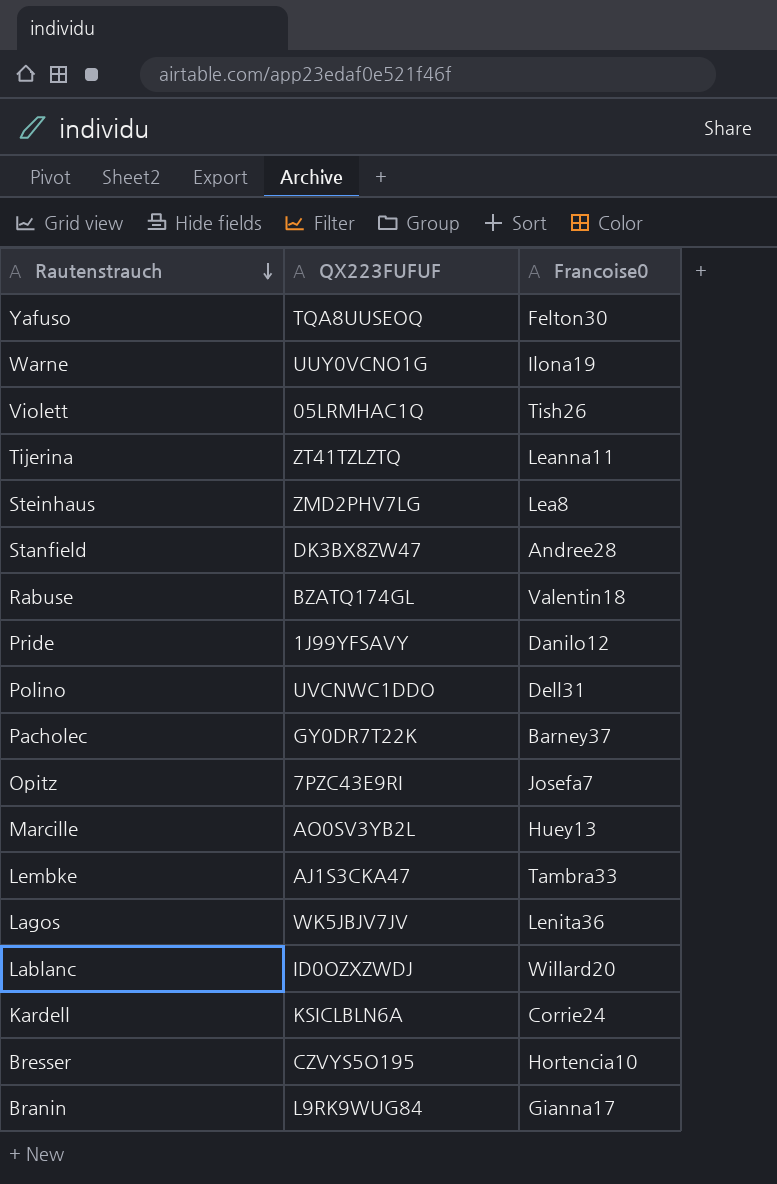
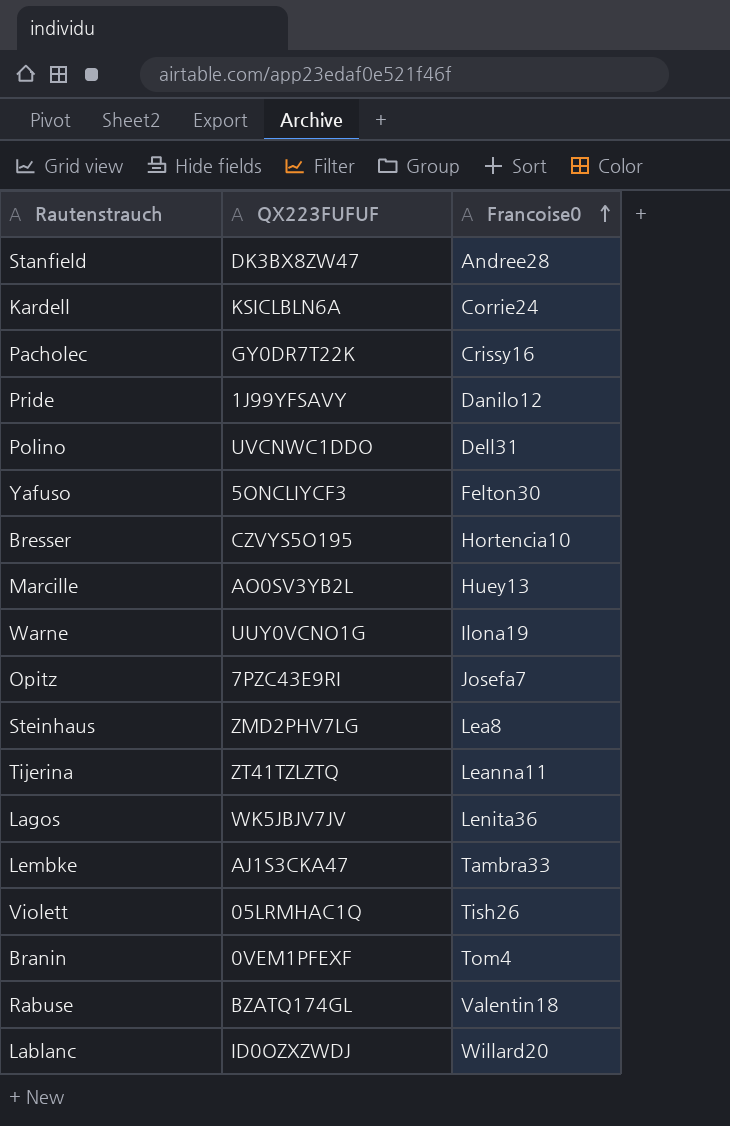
row order: Rautenstrauch descending -> Francoise0 ascending
Pacholec | Francoise0: Barney37 -> Crissy16
Yafuso | QX223FUFUF: TQA8UUSEOQ -> 5ONCLIYCF3
Branin | QX223FUFUF: L9RK9WUG84 -> 0VEM1PFEXF
Branin | Francoise0: Gianna17 -> Tom4

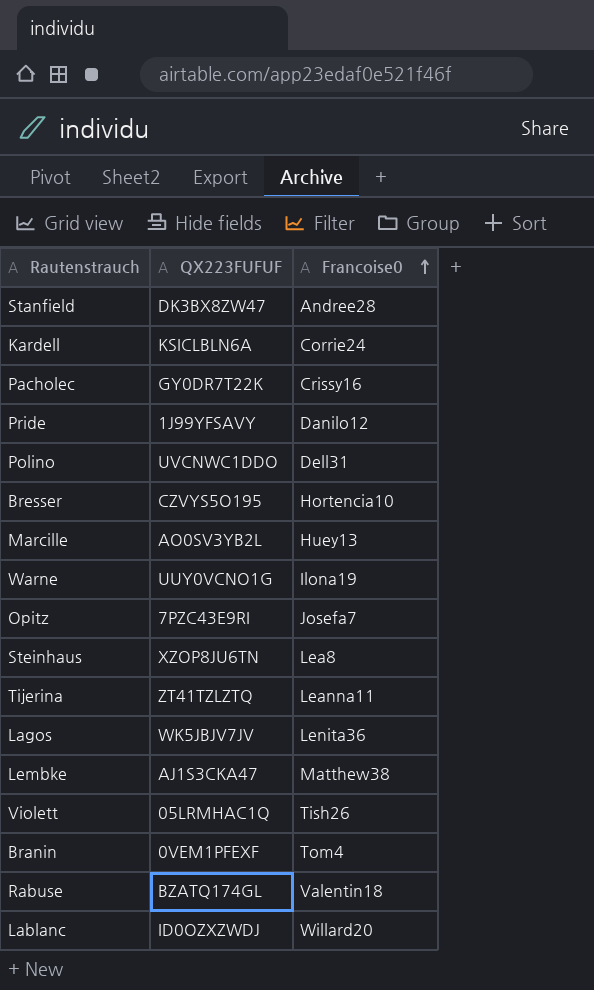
row Yafuso: 5ONCLIYCF3 | Felton30 -> none
Steinhaus | QX223FUFUF: ZMD2PHV7LG -> XZOP8JU6TN
Lembke | Francoise0: Tambra33 -> Matthew38

